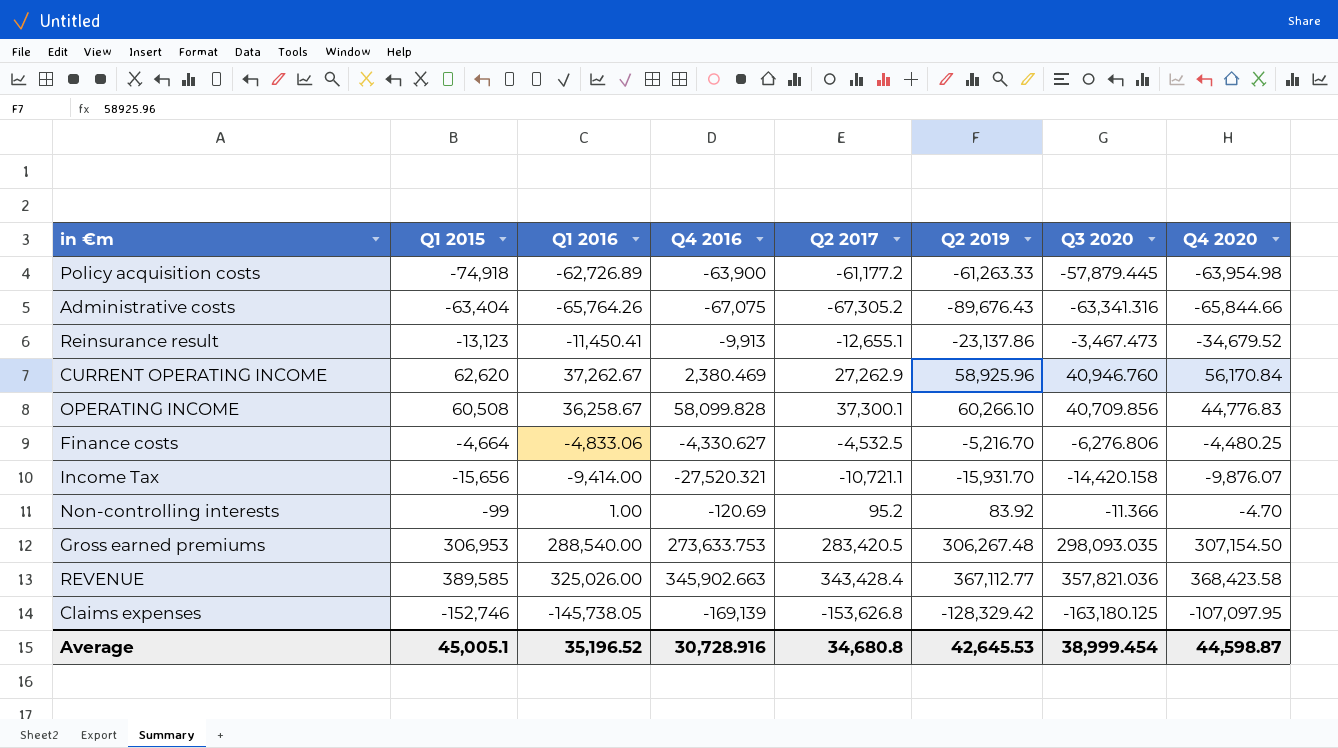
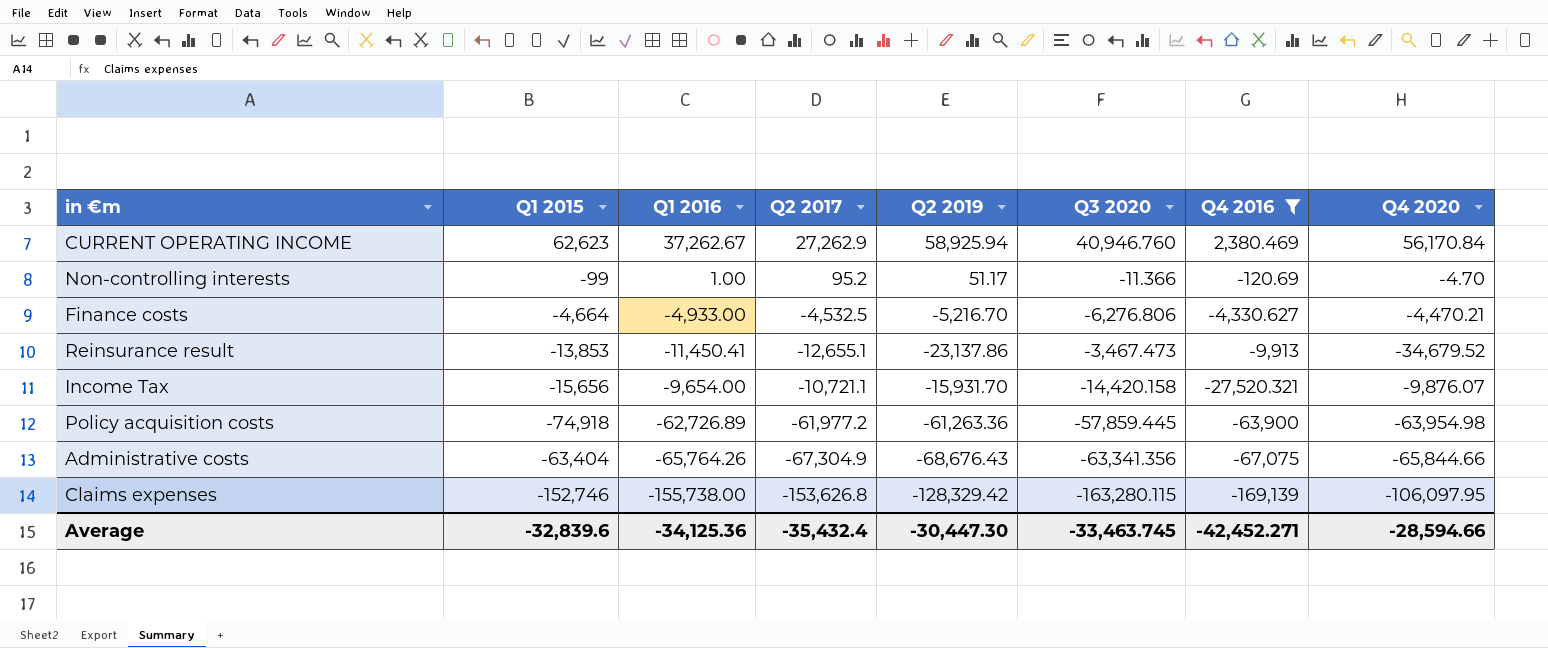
filter: none -> Q4 2016 <= 2,380.469
row order: none -> Q4 2016 descending
column Q4 2016 | position: 4 -> 7
CURRENT OPERATING INCOME | Q1 2015: 62,620 -> 62,623
CURRENT OPERATING INCOME | Q2 2019: 58,925.96 -> 58,925.94
Non-controlling interests | Q2 2019: 83.92 -> 51.17
Finance costs | Q1 2016: -4,833.06 -> -4,933.00
Finance costs | Q4 2020: -4,480.25 -> -4,470.21
Reinsurance result | Q1 2015: -13,123 -> -13,853
Income Tax | Q1 2016: -9,414.00 -> -9,654.00
Policy acquisition costs | Q2 2017: -61,177.2 -> -61,977.2
Policy acquisition costs | Q2 2019: -61,263.33 -> -61,263.36
Policy acquisition costs | Q3 2020: -57,879.445 -> -57,859.445
Administrative costs | Q2 2017: -67,305.2 -> -67,304.9
Administrative costs | Q2 2019: -89,676.43 -> -68,676.43
Administrative costs | Q3 2020: -63,341.316 -> -63,341.356
Claims expenses | Q1 2016: -145,738.05 -> -155,738.00
Claims expenses | Q3 2020: -163,180.125 -> -163,280.115
Claims expenses | Q4 2020: -107,097.95 -> -106,097.95
Average | Q1 2015: 45,005.1 -> -32,839.6
Average | Q1 2016: 35,196.52 -> -34,125.36
Average | Q2 2017: 34,680.8 -> -35,432.4
Average | Q2 2019: 42,645.53 -> -30,447.30
Average | Q3 2020: 38,999.454 -> -33,463.745
Average | Q4 2016: 30,728.916 -> -42,452.271
Average | Q4 2020: 44,598.87 -> -28,594.66

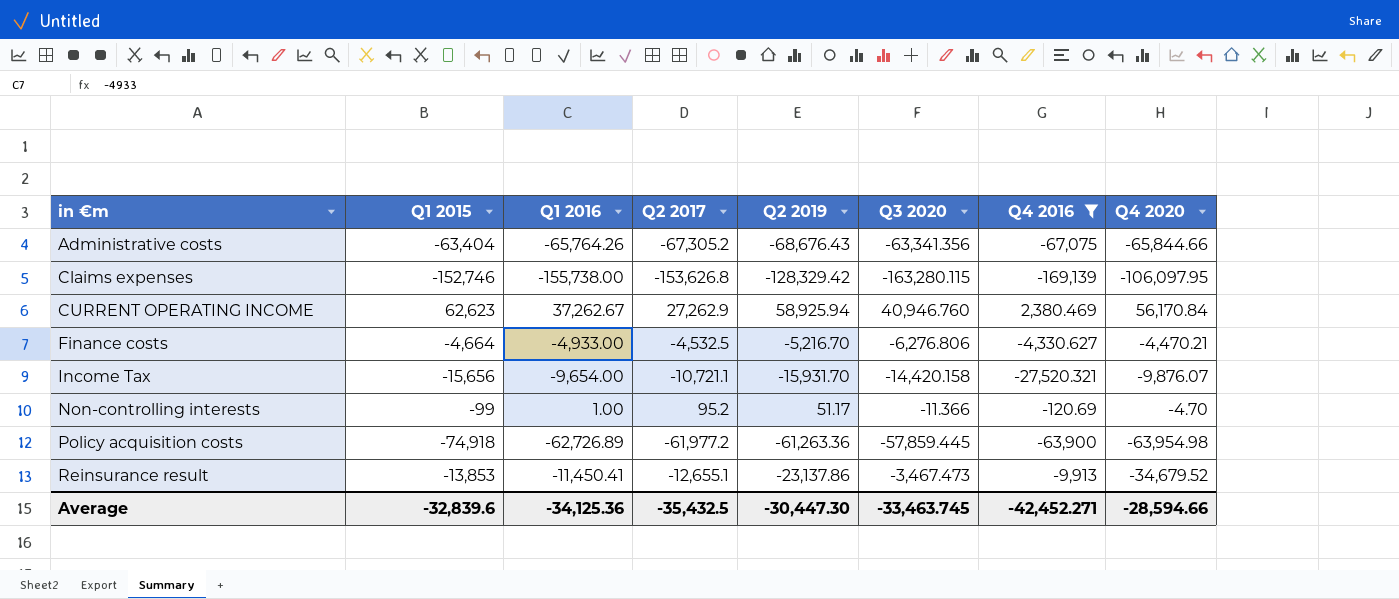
row order: Q4 2016 descending -> in €m ascending
Administrative costs | Q2 2017: -67,304.9 -> -67,305.2
Average | Q2 2017: -35,432.4 -> -35,432.5

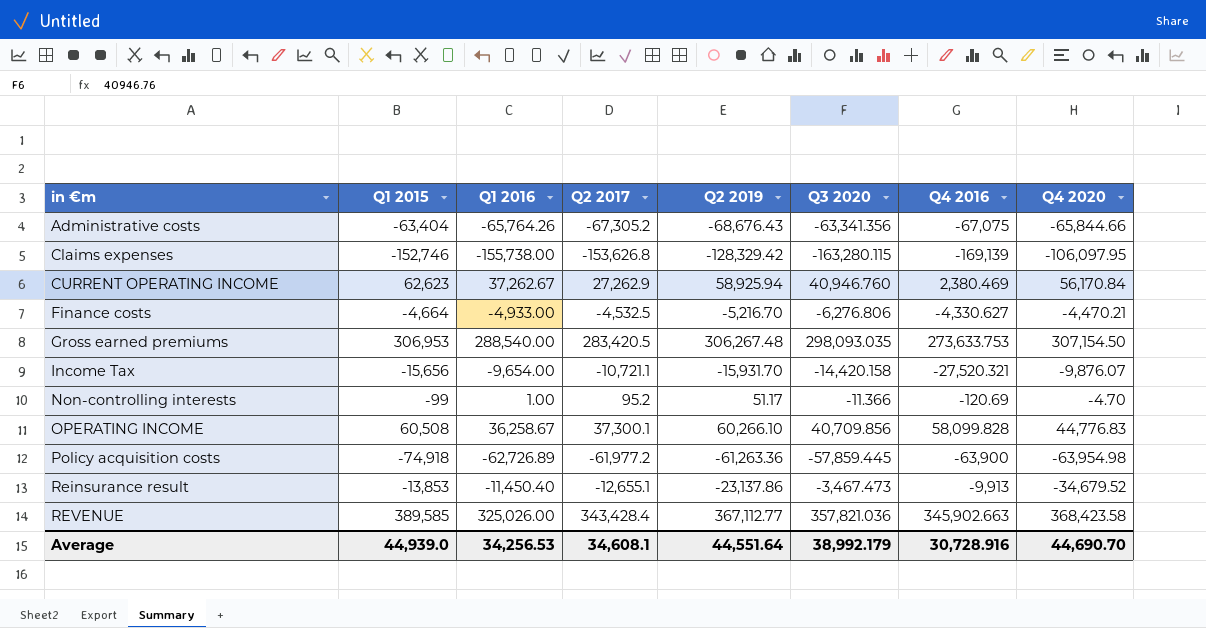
filter: Q4 2016 <= 2,380.469 -> none
Reinsurance result | Q1 2016: -11,450.41 -> -11,450.40
Average | Q1 2015: -32,839.6 -> 44,939.0
Average | Q1 2016: -34,125.36 -> 34,256.53
Average | Q2 2017: -35,432.5 -> 34,608.1
Average | Q2 2019: -30,447.30 -> 44,551.64
Average | Q3 2020: -33,463.745 -> 38,992.179
Average | Q4 2016: -42,452.271 -> 30,728.916
Average | Q4 2020: -28,594.66 -> 44,690.70

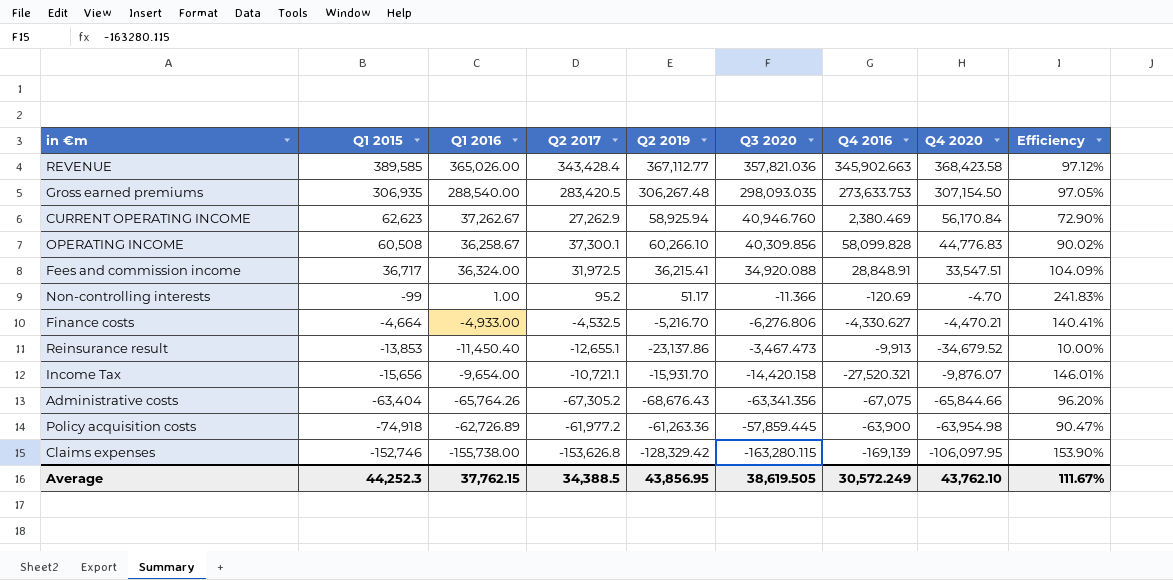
row order: in €m ascending -> Q1 2015 descending
column Efficiency | formula: none -> [Q3 2020] / [Q4 2020]
REVENUE | Q1 2016: 325,026.00 -> 365,026.00
Gross earned premiums | Q1 2015: 306,953 -> 306,935
OPERATING INCOME | Q3 2020: 40,709.856 -> 40,309.856
row Fees and commission income: none -> 36,717 | 36,324.00 | 31,972.5 | 36,215.41 | 34,920.088 | 28,848.91 | 33,547.51 | 104.09%
Average | Q1 2015: 44,939.0 -> 44,252.3
Average | Q1 2016: 34,256.53 -> 37,762.15
Average | Q2 2017: 34,608.1 -> 34,388.5
Average | Q2 2019: 44,551.64 -> 43,856.95
Average | Q3 2020: 38,992.179 -> 38,619.505
Average | Q4 2016: 30,728.916 -> 30,572.249
Average | Q4 2020: 44,690.70 -> 43,762.10

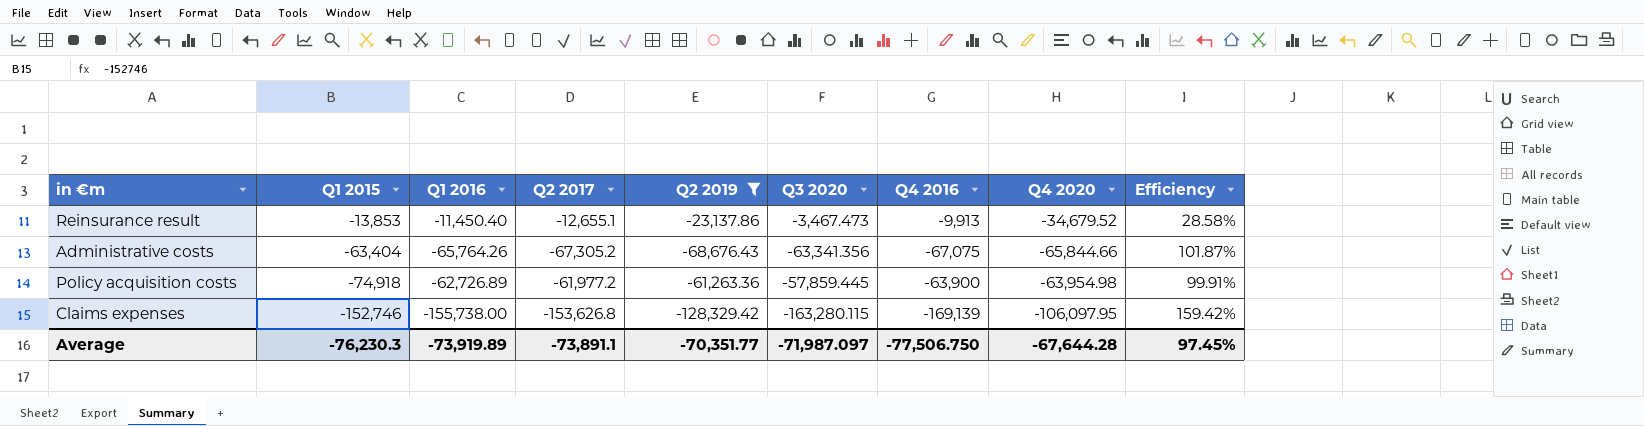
filter: none -> Q2 2019 <= -23,137.86
column Efficiency | formula: [Q3 2020] / [Q4 2020] -> [Q4 2016] / [Q4 2020]
Average | Q1 2015: 44,252.3 -> -76,230.3
Average | Q1 2016: 37,762.15 -> -73,919.89
Average | Q2 2017: 34,388.5 -> -73,891.1
Average | Q2 2019: 43,856.95 -> -70,351.77
Average | Q3 2020: 38,619.505 -> -71,987.097
Average | Q4 2016: 30,572.249 -> -77,506.750
Average | Q4 2020: 43,762.10 -> -67,644.28
Average | Efficiency: 111.67% -> 97.45%

